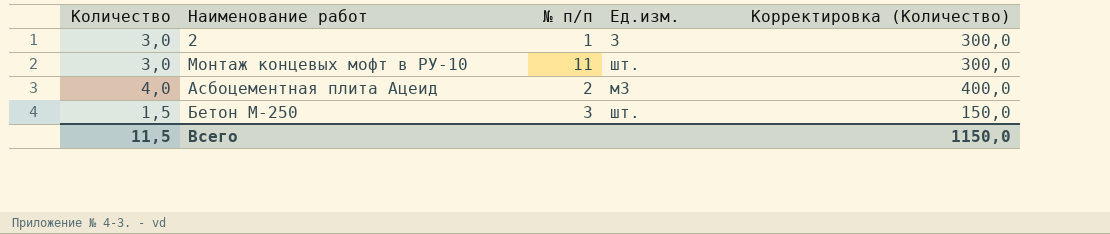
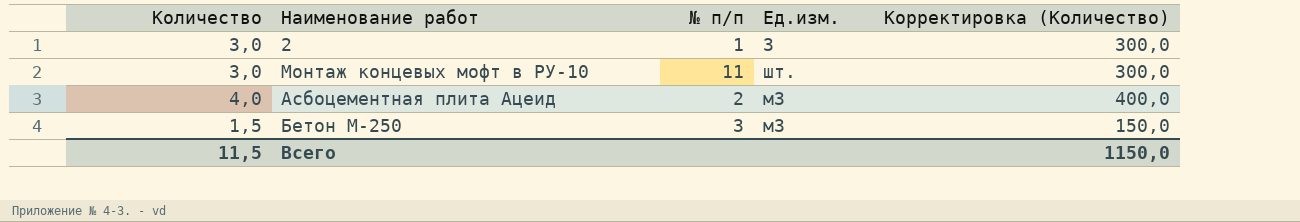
Бетон М-250 | Ед.изм.: шт. -> м3

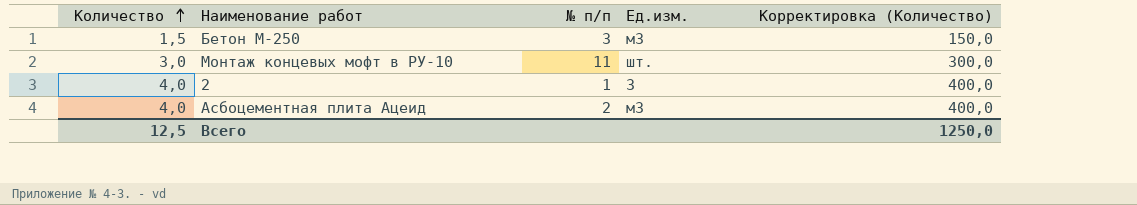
row order: none -> Количество ascending
2 | Количество: 3,0 -> 4,0
2 | Корректировка (Количество): 300,0 -> 400,0
Всего | Количество: 11,5 -> 12,5
Всего | Корректировка (Количество): 1150,0 -> 1250,0

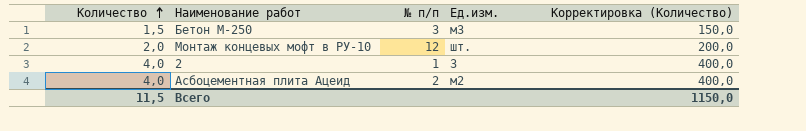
Монтаж концевых мофт в РУ-10 | Количество: 3,0 -> 2,0
Монтаж концевых мофт в РУ-10 | № п/п: 11 -> 12
Монтаж концевых мофт в РУ-10 | Корректировка (Количество): 300,0 -> 200,0
Асбоцементная плита Ацеид | Ед.изм.: м3 -> м2
Всего | Количество: 12,5 -> 11,5
Всего | Корректировка (Количество): 1250,0 -> 1150,0

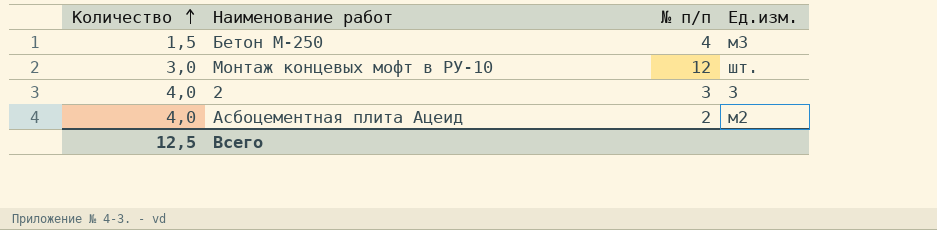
column Корректировка (Количество) | formula: [Количество] * 100 -> none
Бетон М-250 | № п/п: 3 -> 4
Монтаж концевых мофт в РУ-10 | Количество: 2,0 -> 3,0
2 | № п/п: 1 -> 3
Всего | Количество: 11,5 -> 12,5

